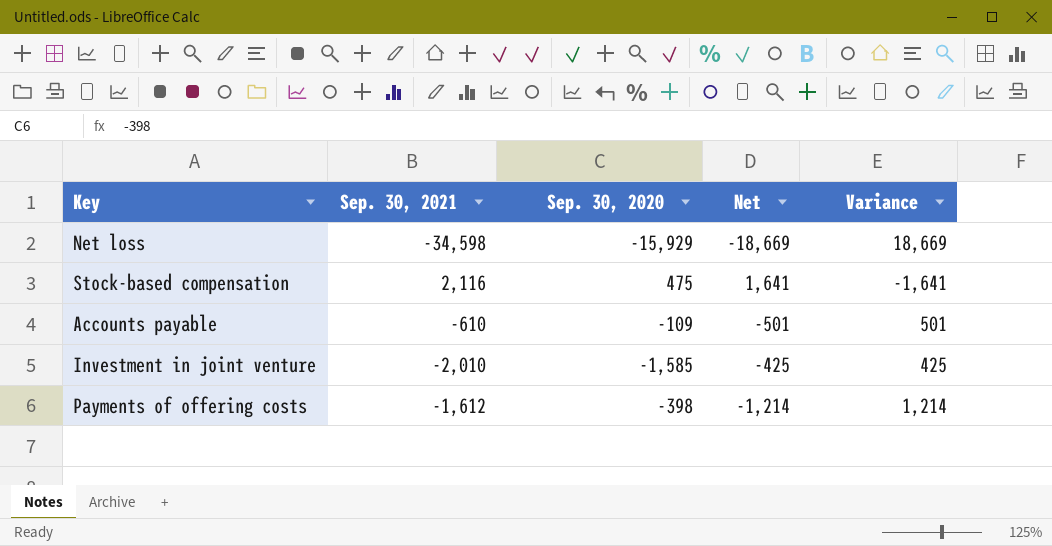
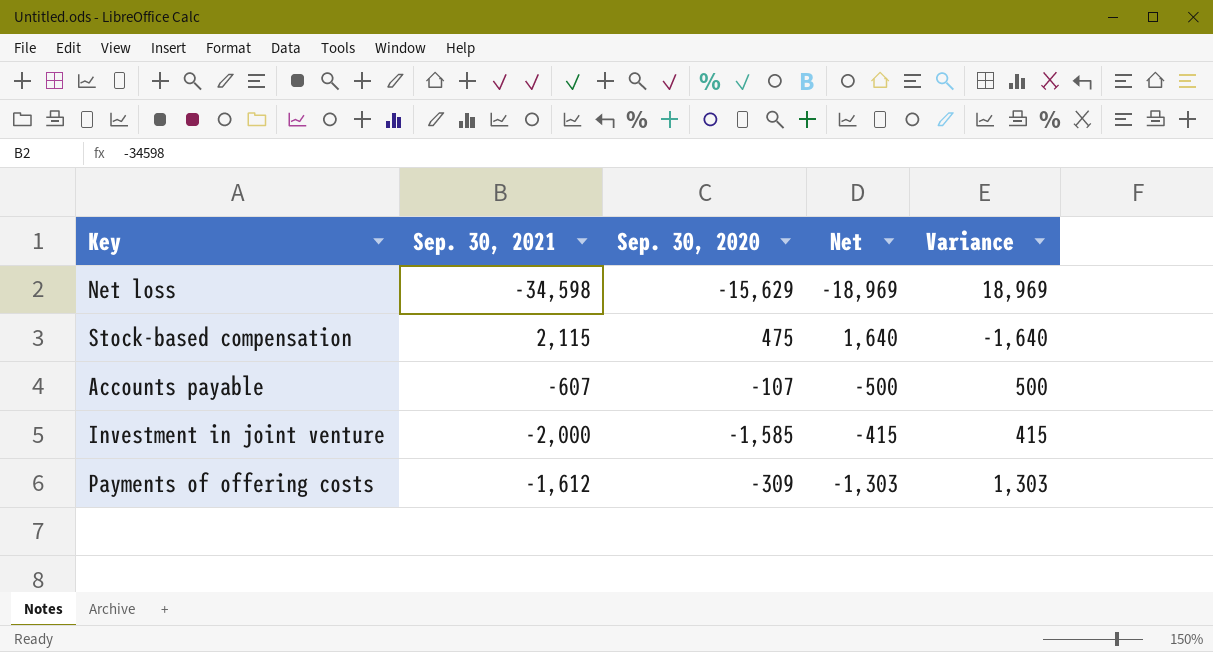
Net loss | Sep. 30, 2020: -15,929 -> -15,629
Net loss | Net: -18,669 -> -18,969
Net loss | Variance: 18,669 -> 18,969
Stock-based compensation | Sep. 30, 2021: 2,116 -> 2,115
Stock-based compensation | Net: 1,641 -> 1,640
Stock-based compensation | Variance: -1,641 -> -1,640
Accounts payable | Sep. 30, 2021: -610 -> -607
Accounts payable | Sep. 30, 2020: -109 -> -107
Accounts payable | Net: -501 -> -500
Accounts payable | Variance: 501 -> 500
Investment in joint venture | Sep. 30, 2021: -2,010 -> -2,000
Investment in joint venture | Net: -425 -> -415
Investment in joint venture | Variance: 425 -> 415
Payments of offering costs | Sep. 30, 2020: -398 -> -309
Payments of offering costs | Net: -1,214 -> -1,303
Payments of offering costs | Variance: 1,214 -> 1,303

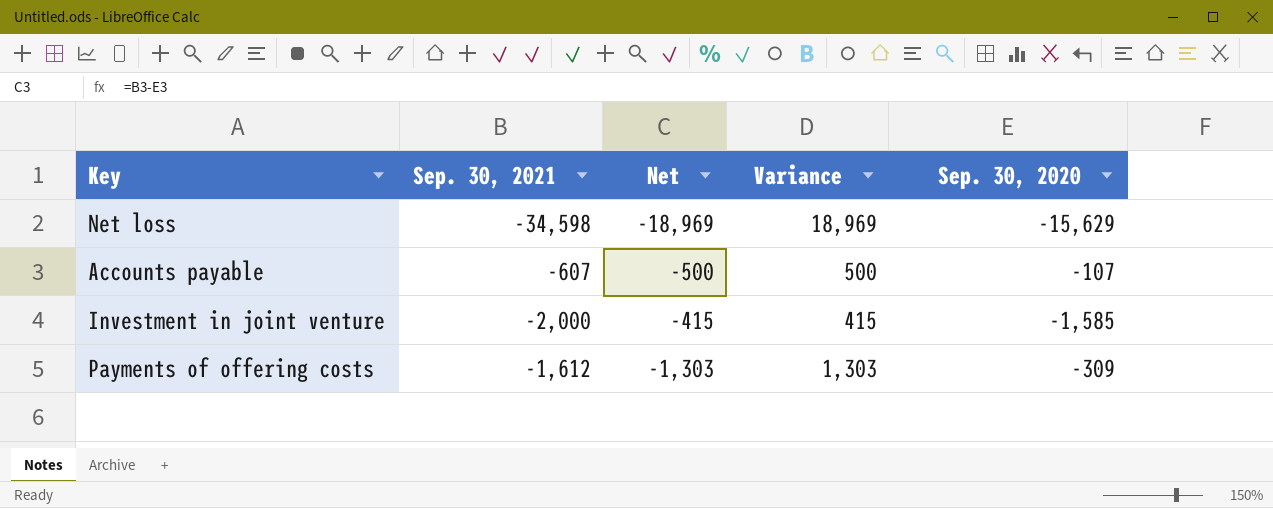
column Sep. 30, 2020 | position: 3 -> 5
row Stock-based compensation: 2,115 | 475 | 1,640 | -1,640 -> none

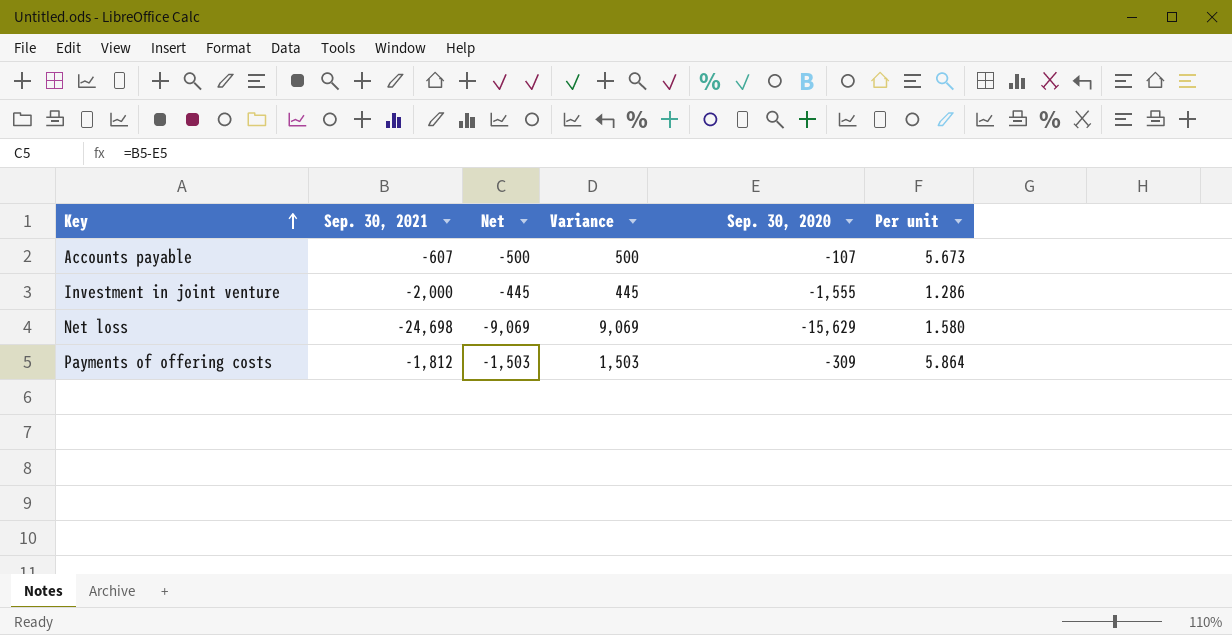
row order: none -> Key ascending
column Per unit | formula: none -> [Sep. 30, 2021] / [Sep. 30, 2020]
Investment in joint venture | Net: -415 -> -445
Investment in joint venture | Variance: 415 -> 445
Investment in joint venture | Sep. 30, 2020: -1,585 -> -1,555
Net loss | Sep. 30, 2021: -34,598 -> -24,698
Net loss | Net: -18,969 -> -9,069
Net loss | Variance: 18,969 -> 9,069
Payments of offering costs | Sep. 30, 2021: -1,612 -> -1,812
Payments of offering costs | Net: -1,303 -> -1,503
Payments of offering costs | Variance: 1,303 -> 1,503

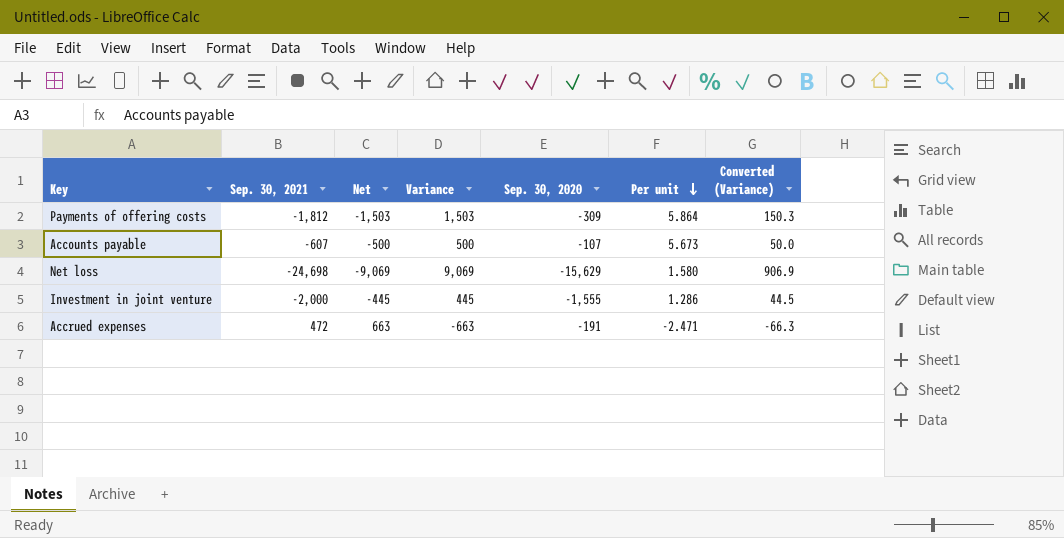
row order: Key ascending -> Per unit descending
column Converted (Variance) | formula: none -> [Variance] * 0.1
row Accrued expenses: none -> 472 | 663 | -663 | -191 | -2.471 | -66.3

